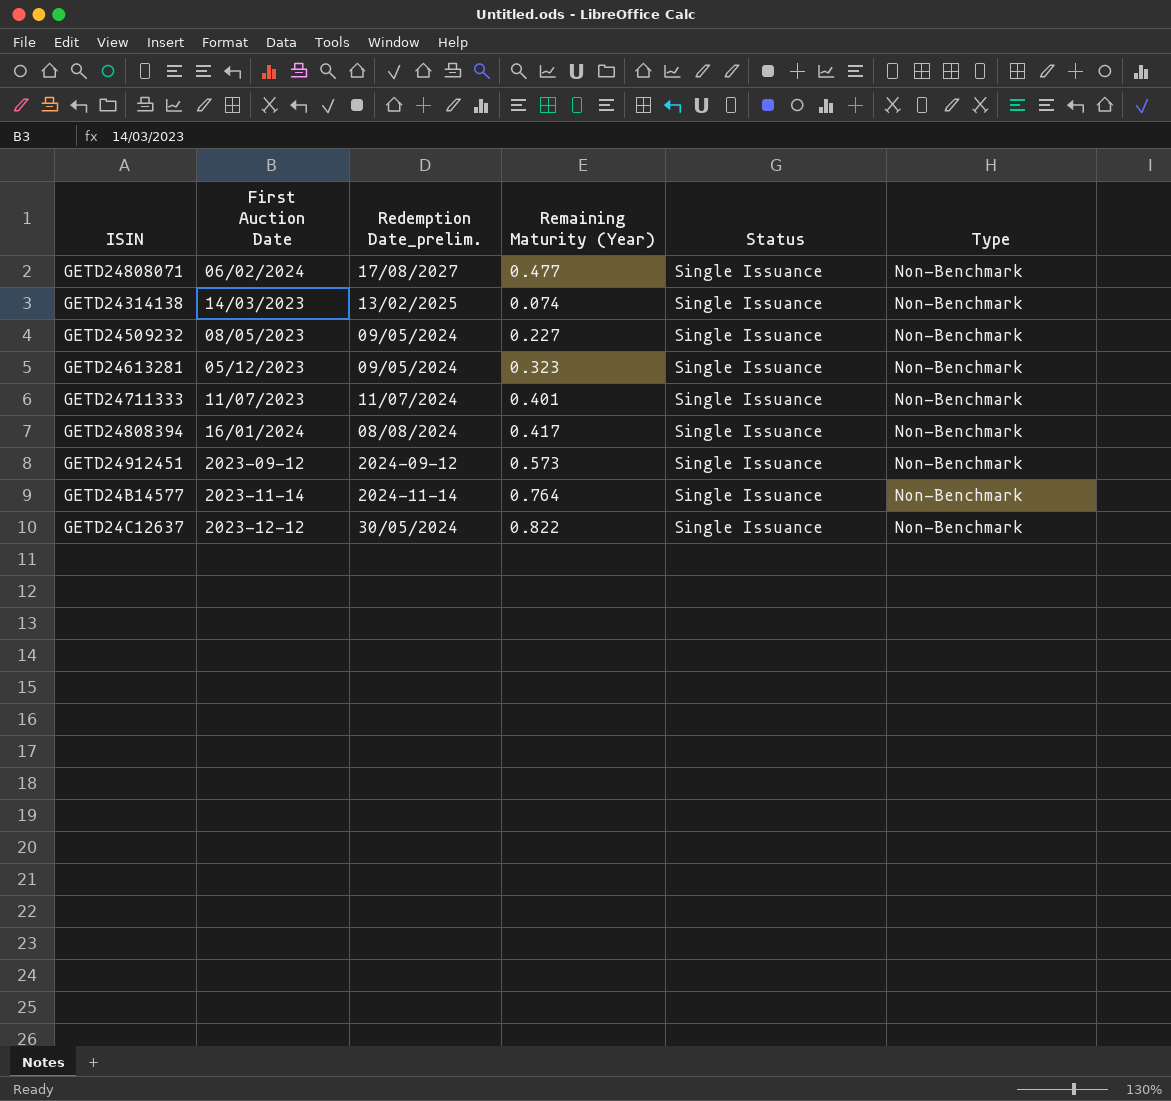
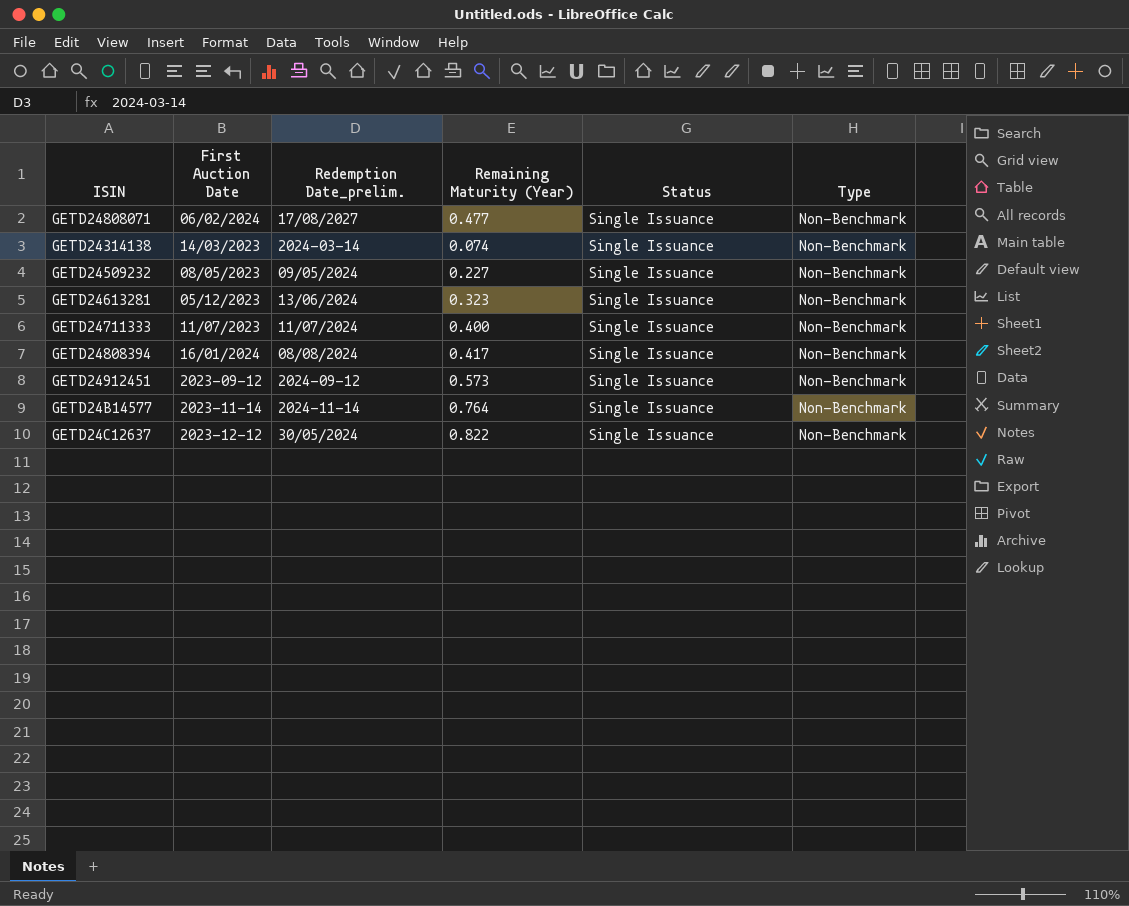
GETD24314138 | Redemption Date_prelim.: 13/02/2025 -> 2024-03-14
GETD24613281 | Redemption Date_prelim.: 09/05/2024 -> 13/06/2024
GETD24711333 | Remaining Maturity (Year): 0.401 -> 0.400

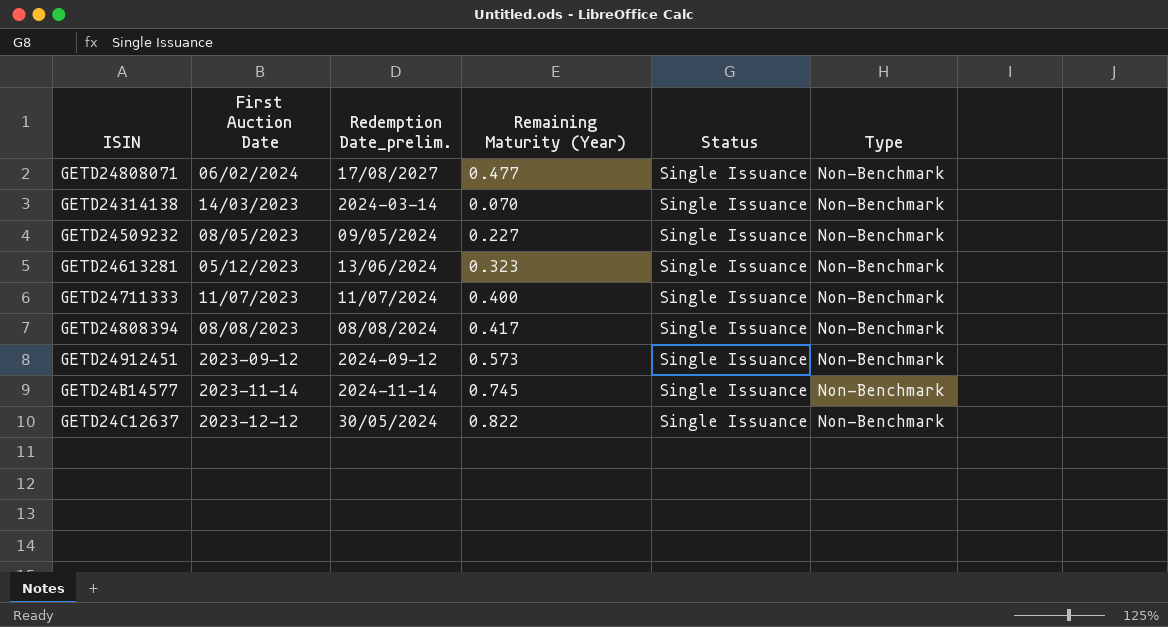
GETD24314138 | Remaining Maturity (Year): 0.074 -> 0.070
GETD24808394 | First Auction Date: 16/01/2024 -> 08/08/2023
GETD24B14577 | Remaining Maturity (Year): 0.764 -> 0.745

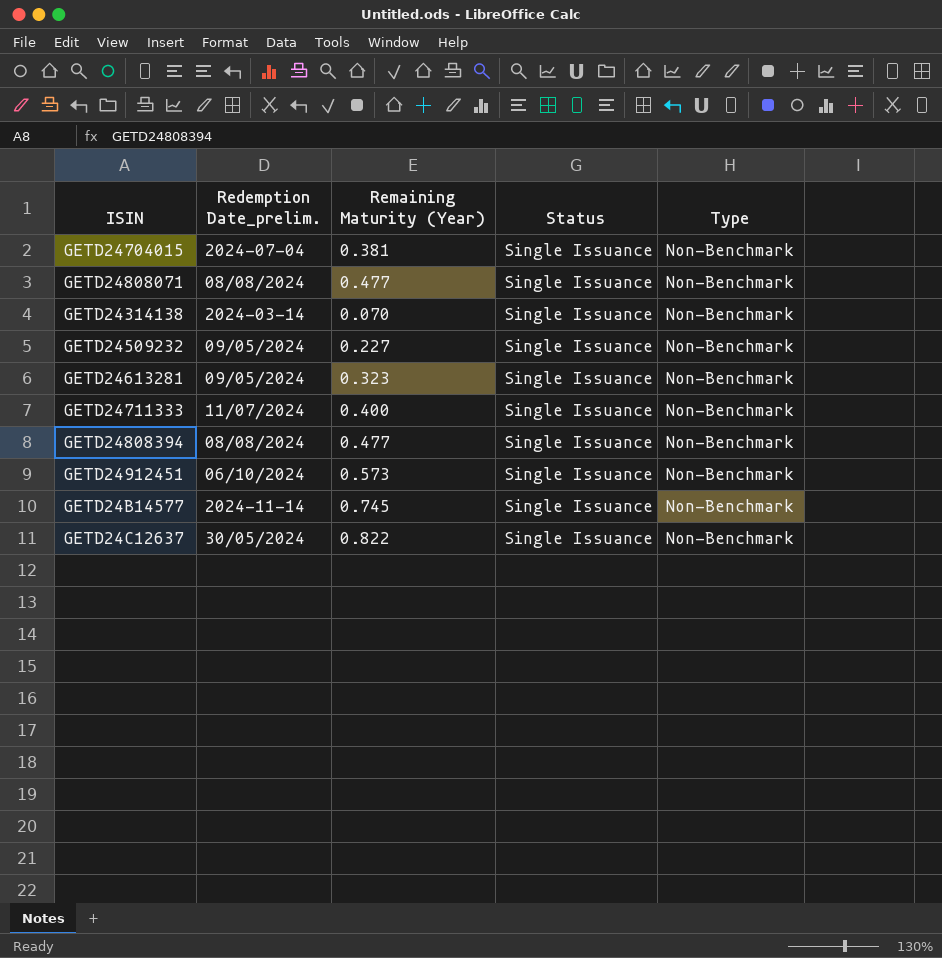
column First Auction Date | position: 2 -> none
row GETD24704015: none -> 2024-07-04 | 0.381 | Single Issuance | Non-Benchmark
GETD24808071 | Redemption Date_prelim.: 17/08/2027 -> 08/08/2024
GETD24613281 | Redemption Date_prelim.: 13/06/2024 -> 09/05/2024
GETD24808394 | Remaining Maturity (Year): 0.417 -> 0.477
GETD24912451 | Redemption Date_prelim.: 2024-09-12 -> 06/10/2024

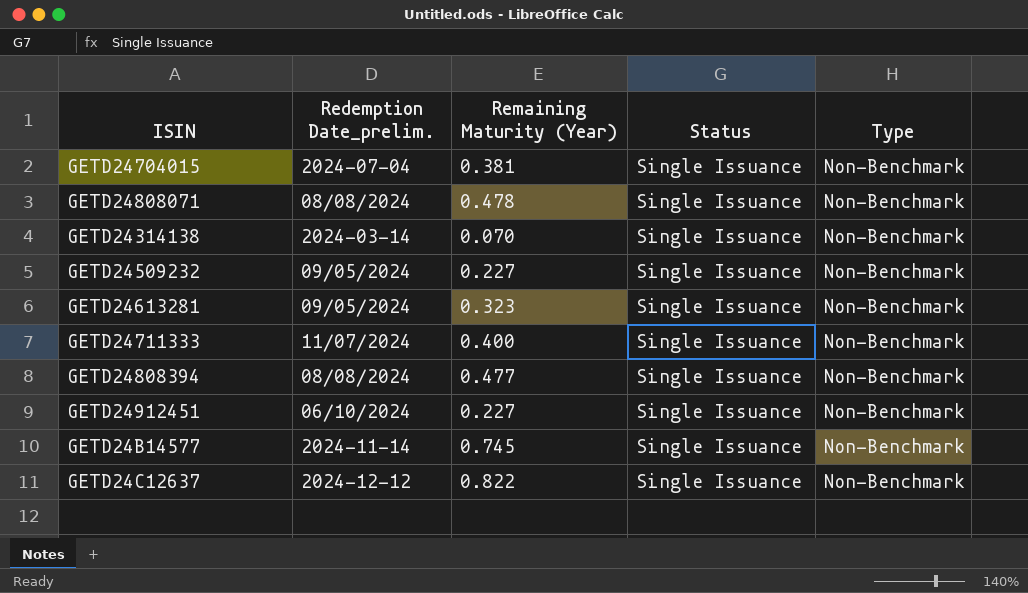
GETD24808071 | Remaining Maturity (Year): 0.477 -> 0.478
GETD24912451 | Remaining Maturity (Year): 0.573 -> 0.227
GETD24C12637 | Redemption Date_prelim.: 30/05/2024 -> 2024-12-12

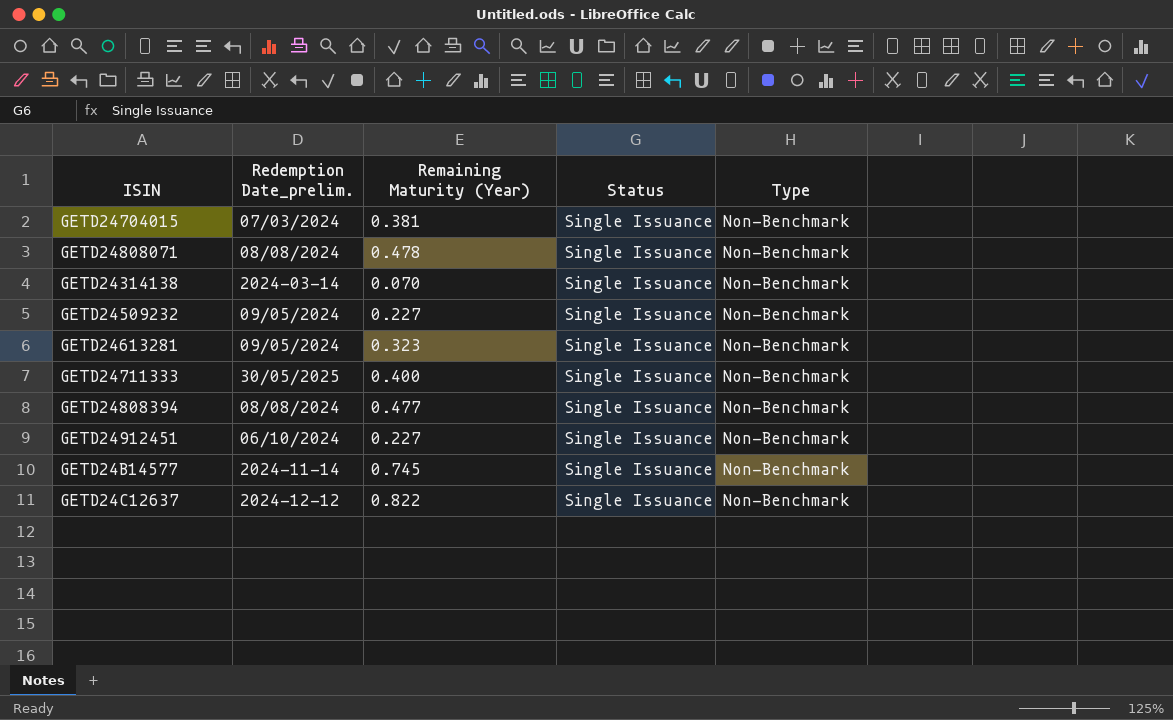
GETD24704015 | Redemption Date_prelim.: 2024-07-04 -> 07/03/2024
GETD24711333 | Redemption Date_prelim.: 11/07/2024 -> 30/05/2025

